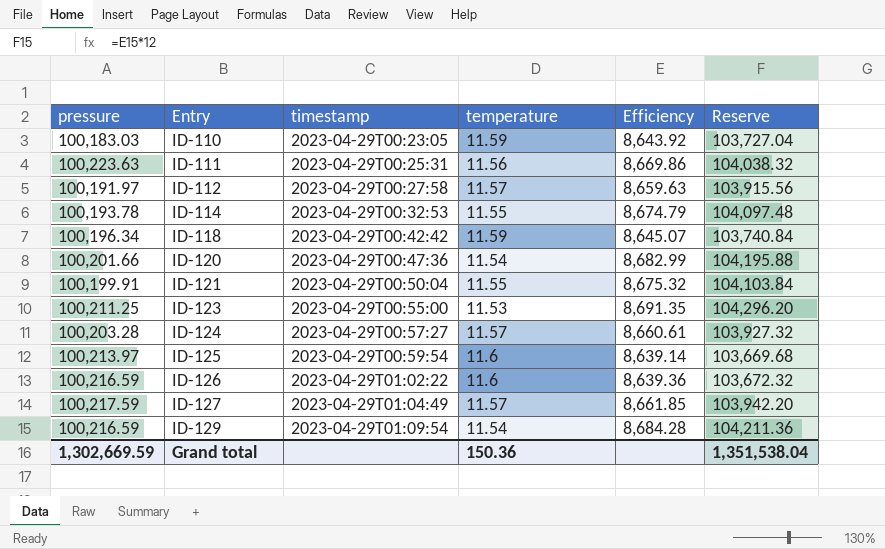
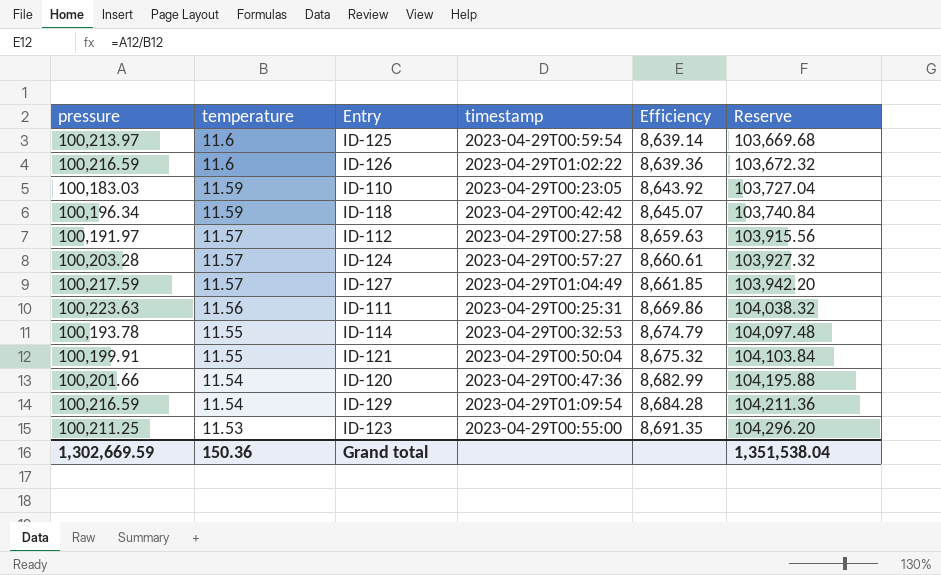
row order: Entry ascending -> temperature descending
column temperature | position: 4 -> 2

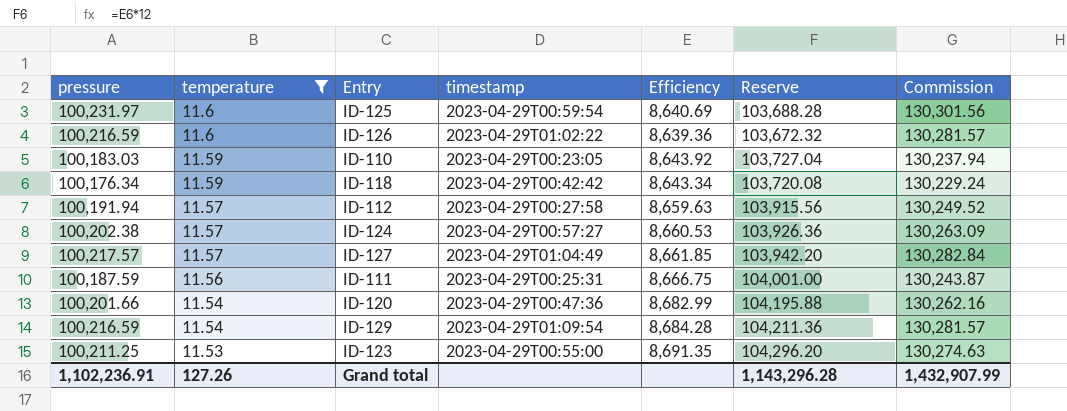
filter: none -> temperature != 11.55
column Commission | formula: none -> [pressure] * 1.3
ID-125 | pressure: 100,213.97 -> 100,231.97
ID-125 | Efficiency: 8,639.14 -> 8,640.69
ID-125 | Reserve: 103,669.68 -> 103,688.28
ID-118 | pressure: 100,196.34 -> 100,176.34
ID-118 | Efficiency: 8,645.07 -> 8,643.34
ID-118 | Reserve: 103,740.84 -> 103,720.08
ID-112 | pressure: 100,191.97 -> 100,191.94
ID-124 | pressure: 100,203.28 -> 100,202.38
ID-124 | Efficiency: 8,660.61 -> 8,660.53
ID-124 | Reserve: 103,927.32 -> 103,926.36
ID-127 | pressure: 100,217.59 -> 100,217.57
ID-111 | pressure: 100,223.63 -> 100,187.59
ID-111 | Efficiency: 8,669.86 -> 8,666.75
ID-111 | Reserve: 104,038.32 -> 104,001.00
Grand total | pressure: 1,302,669.59 -> 1,102,236.91
Grand total | temperature: 150.36 -> 127.26
Grand total | Reserve: 1,351,538.04 -> 1,143,296.28

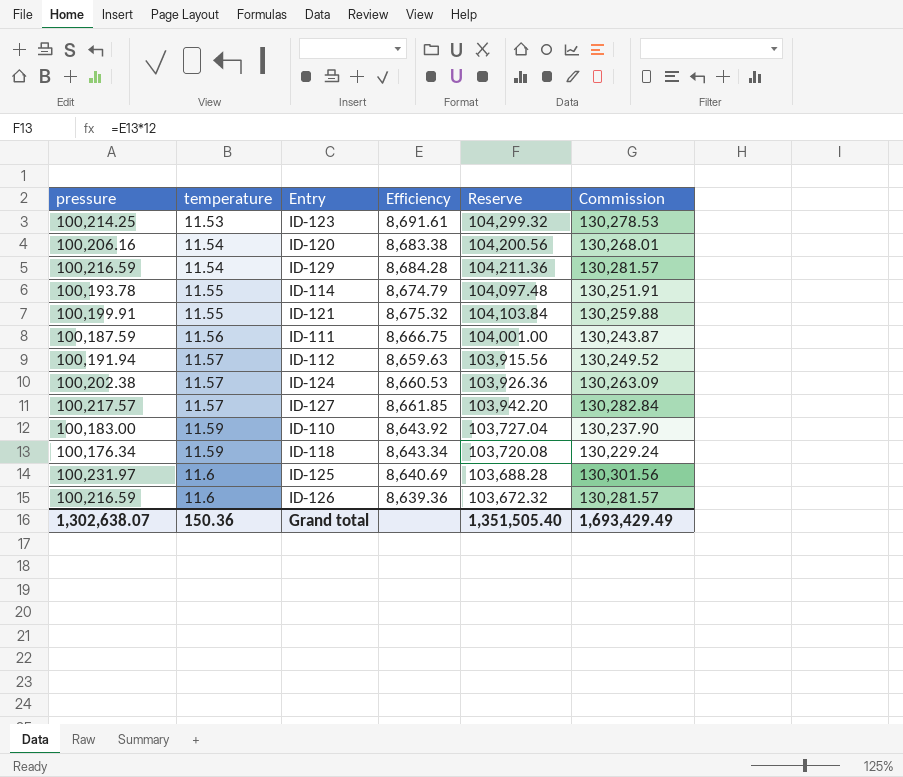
filter: temperature != 11.55 -> none
row order: temperature descending -> temperature ascending
column timestamp | position: 4 -> none
ID-123 | pressure: 100,211.25 -> 100,214.25
ID-123 | Efficiency: 8,691.35 -> 8,691.61
ID-123 | Reserve: 104,296.20 -> 104,299.32
ID-123 | Commission: 130,274.63 -> 130,278.53
ID-120 | pressure: 100,201.66 -> 100,206.16
ID-120 | Efficiency: 8,682.99 -> 8,683.38
ID-120 | Reserve: 104,195.88 -> 104,200.56
ID-120 | Commission: 130,262.16 -> 130,268.01
ID-110 | pressure: 100,183.03 -> 100,183.00
ID-110 | Commission: 130,237.94 -> 130,237.90
Grand total | pressure: 1,102,236.91 -> 1,302,638.07
Grand total | temperature: 127.26 -> 150.36
Grand total | Reserve: 1,143,296.28 -> 1,351,505.40
Grand total | Commission: 1,432,907.99 -> 1,693,429.49

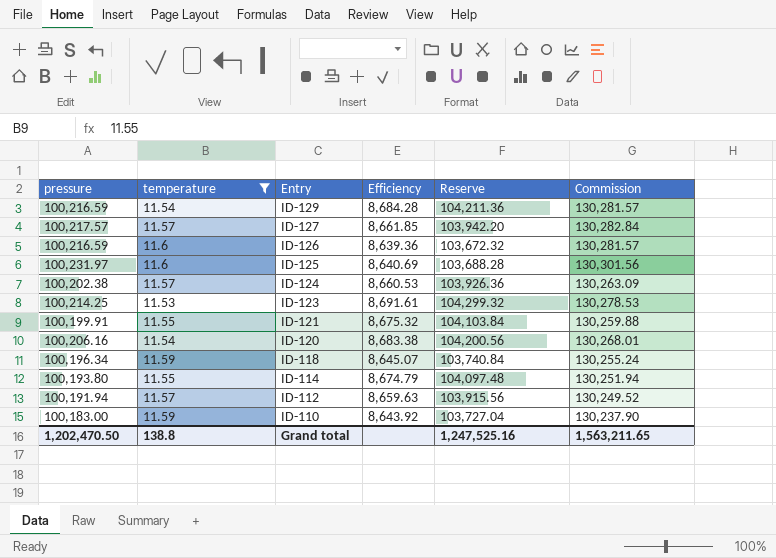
filter: none -> temperature != 11.56
row order: temperature ascending -> Entry descending
ID-118 | pressure: 100,176.34 -> 100,196.34
ID-118 | Efficiency: 8,643.34 -> 8,645.07
ID-118 | Reserve: 103,720.08 -> 103,740.84
ID-118 | Commission: 130,229.24 -> 130,255.24
ID-114 | pressure: 100,193.78 -> 100,193.80
ID-114 | Commission: 130,251.91 -> 130,251.94
Grand total | pressure: 1,302,638.07 -> 1,202,470.50
Grand total | temperature: 150.36 -> 138.8
Grand total | Reserve: 1,351,505.40 -> 1,247,525.16
Grand total | Commission: 1,693,429.49 -> 1,563,211.65

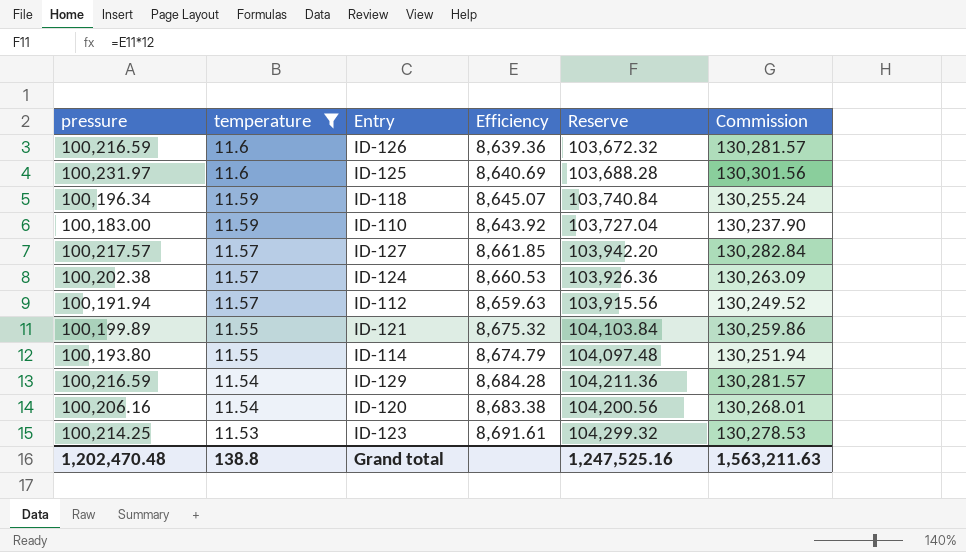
row order: Entry descending -> temperature descending
ID-121 | pressure: 100,199.91 -> 100,199.89
ID-121 | Commission: 130,259.88 -> 130,259.86
Grand total | pressure: 1,202,470.50 -> 1,202,470.48
Grand total | Commission: 1,563,211.65 -> 1,563,211.63

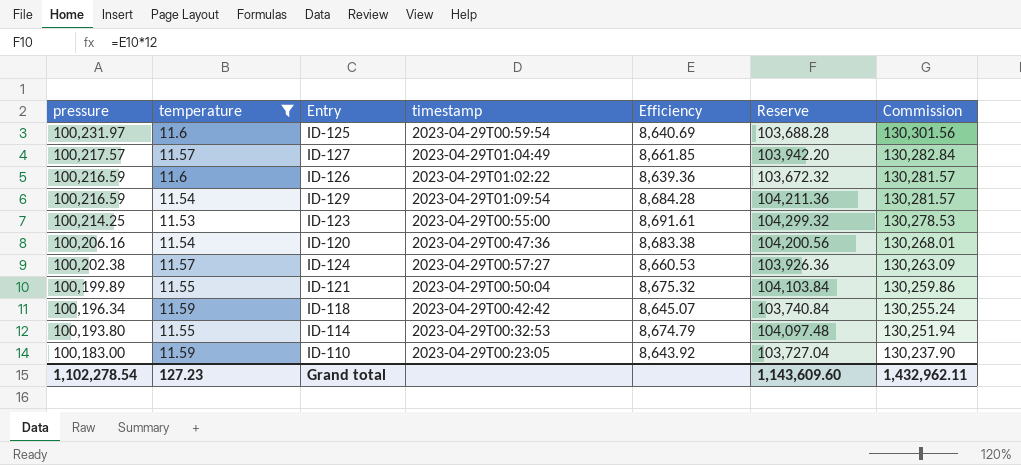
row order: temperature descending -> pressure descending
column timestamp | position: none -> 4
row ID-112: 100,191.94 | 11.57 | 8,659.63 | 103,915.56 | 130,249.52 -> none
Grand total | pressure: 1,202,470.48 -> 1,102,278.54
Grand total | temperature: 138.8 -> 127.23
Grand total | Reserve: 1,247,525.16 -> 1,143,609.60
Grand total | Commission: 1,563,211.63 -> 1,432,962.11

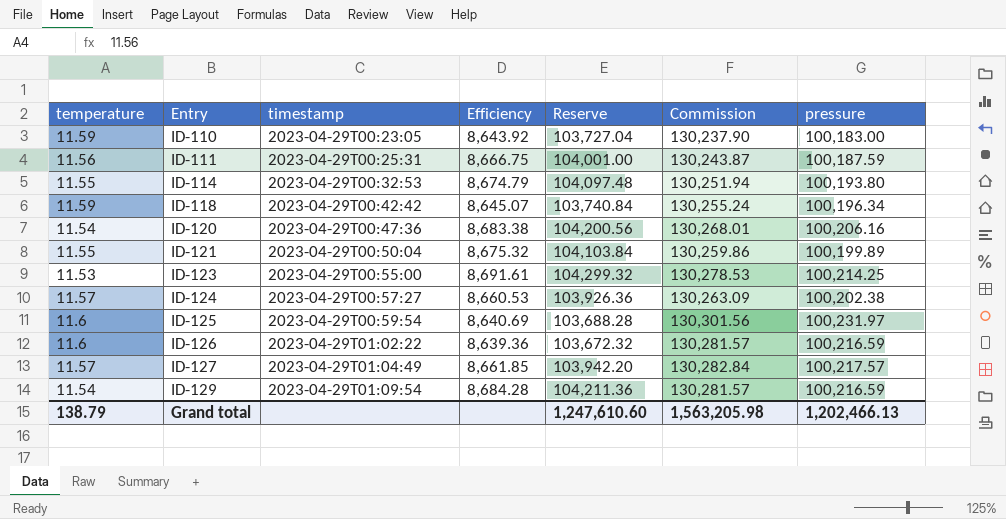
filter: temperature != 11.56 -> none
row order: pressure descending -> Entry ascending
column pressure | position: 1 -> 7
Grand total | temperature: 127.23 -> 138.79
Grand total | Reserve: 1,143,609.60 -> 1,247,610.60
Grand total | Commission: 1,432,962.11 -> 1,563,205.98
Grand total | pressure: 1,102,278.54 -> 1,202,466.13

